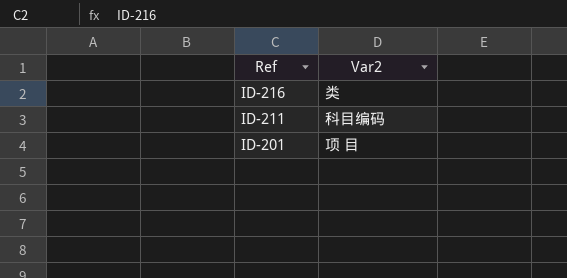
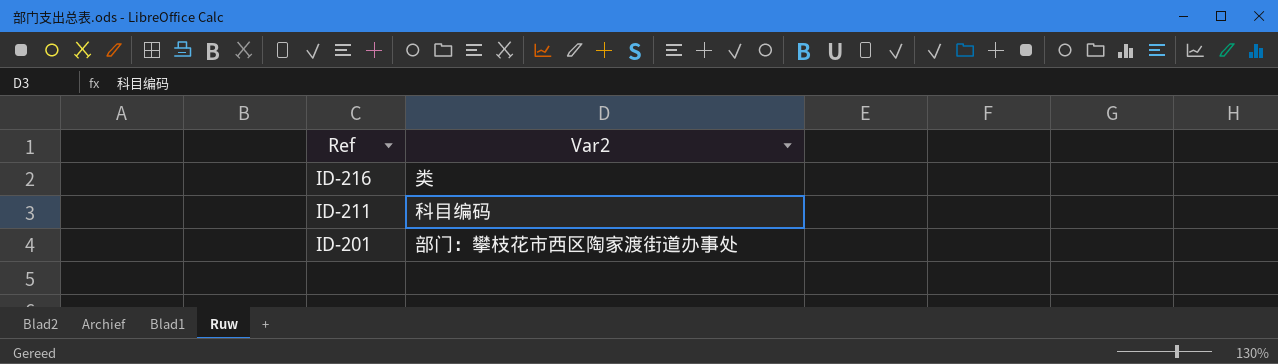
ID-201 | Var2: 项 目 -> 部门：攀枝花市西区陶家渡街道办事处

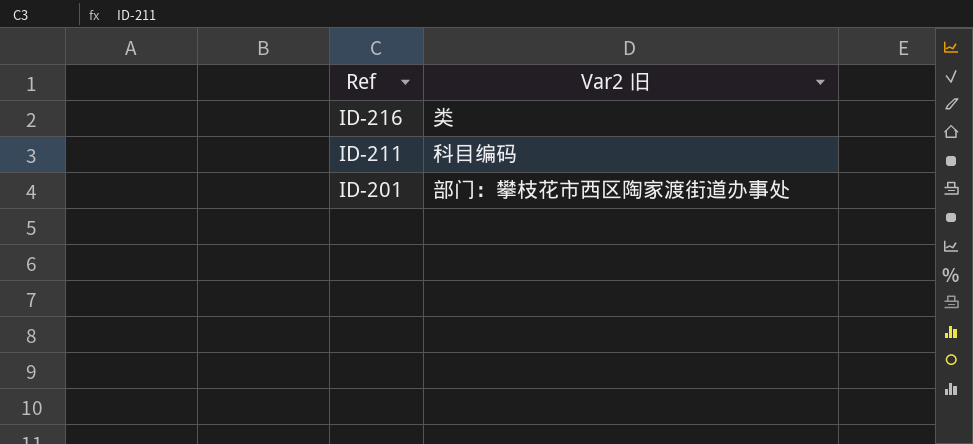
column name: Var2 -> Var2 旧

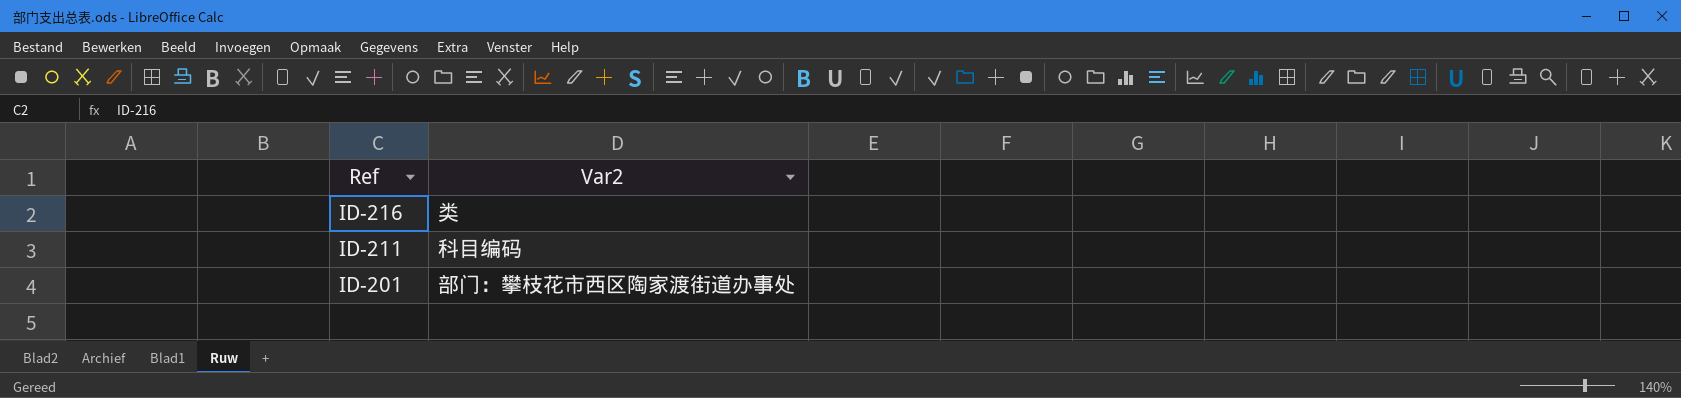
column name: Var2 旧 -> Var2

